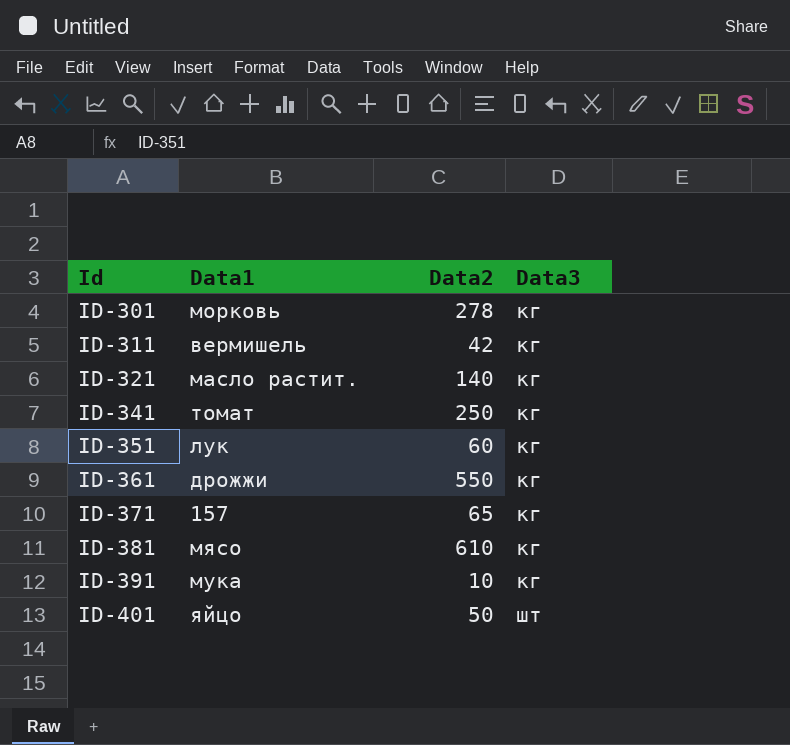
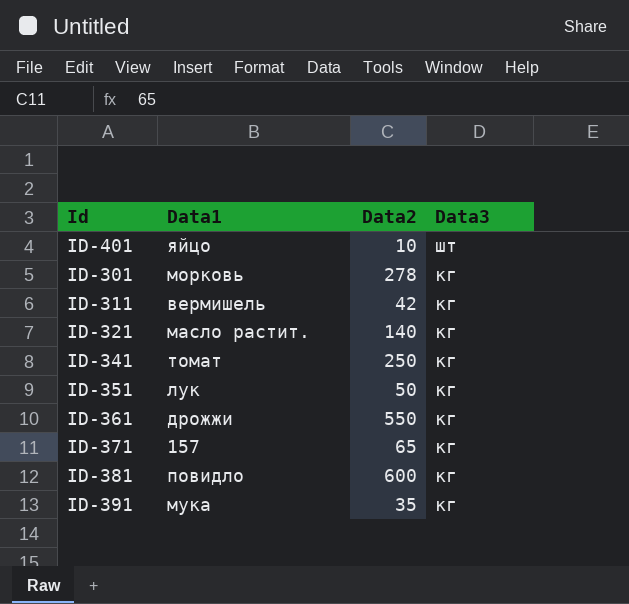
row order: Id ascending -> Data3 descending
ID-401 | Data2: 50 -> 10
ID-351 | Data2: 60 -> 50
ID-381 | Data1: мясо -> повидло
ID-381 | Data2: 610 -> 600
ID-391 | Data2: 10 -> 35

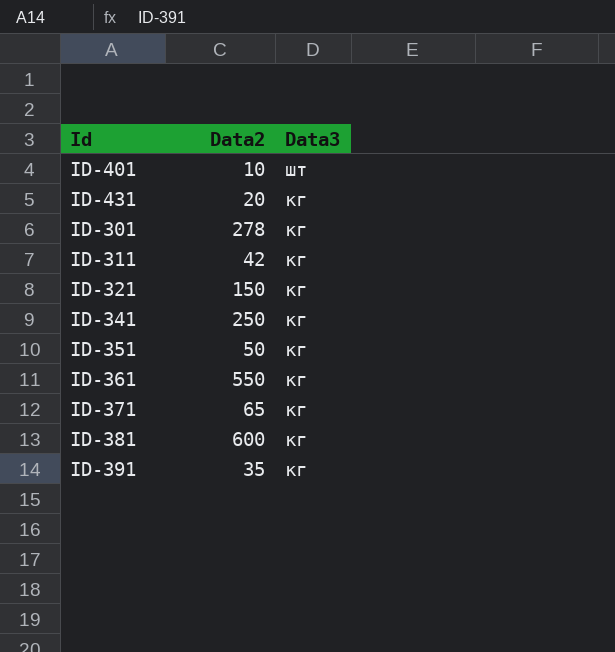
column Data1 | position: 2 -> none
row ID-431: none -> 20 | кг
ID-321 | Data2: 140 -> 150

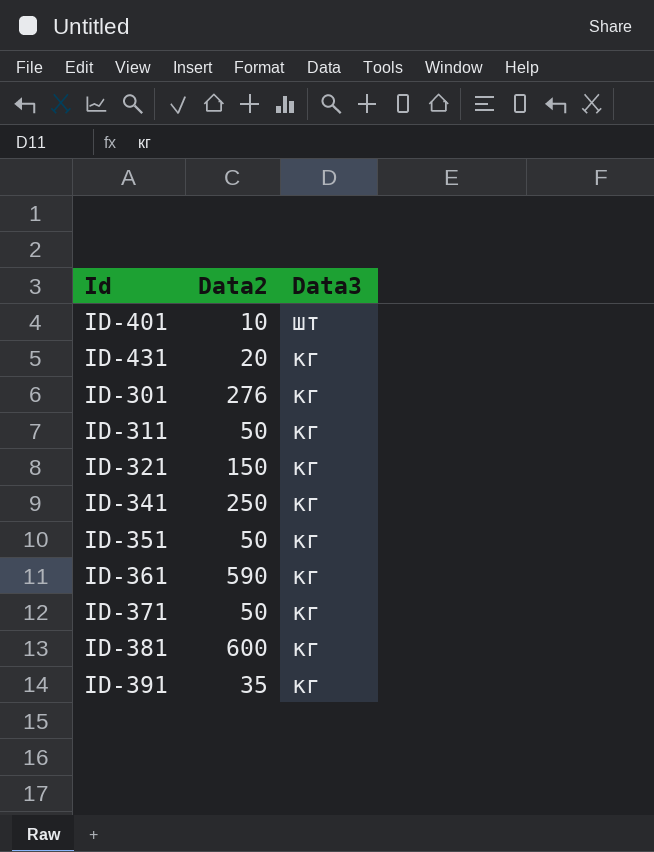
ID-301 | Data2: 278 -> 276
ID-311 | Data2: 42 -> 50
ID-361 | Data2: 550 -> 590
ID-371 | Data2: 65 -> 50

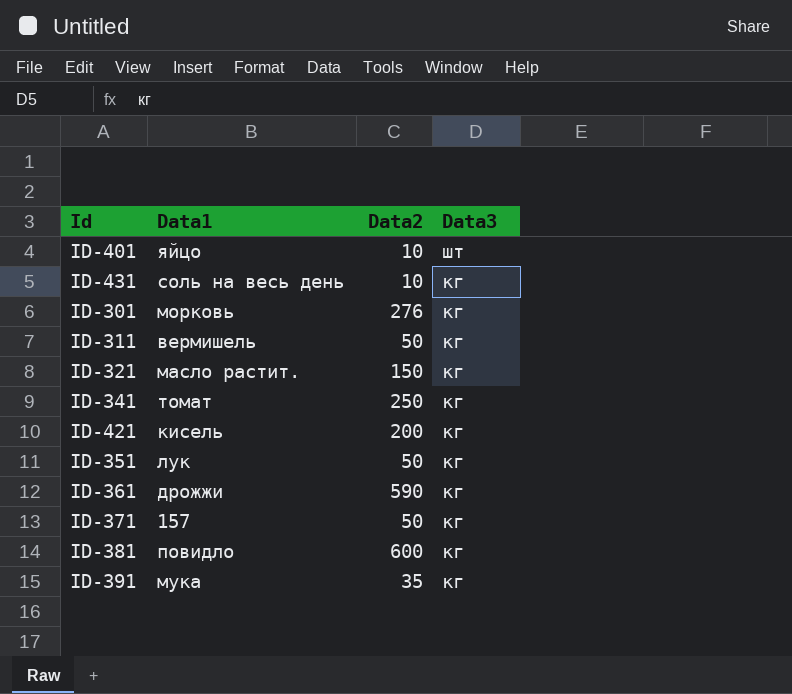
column Data1 | position: none -> 2
ID-431 | Data2: 20 -> 10
row ID-421: none -> кисель | 200 | кг

